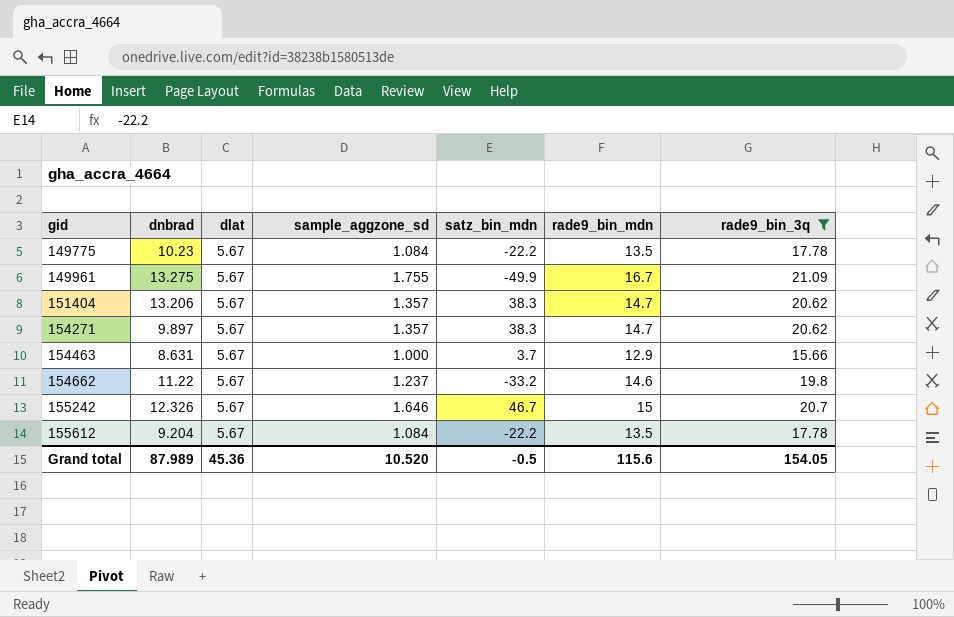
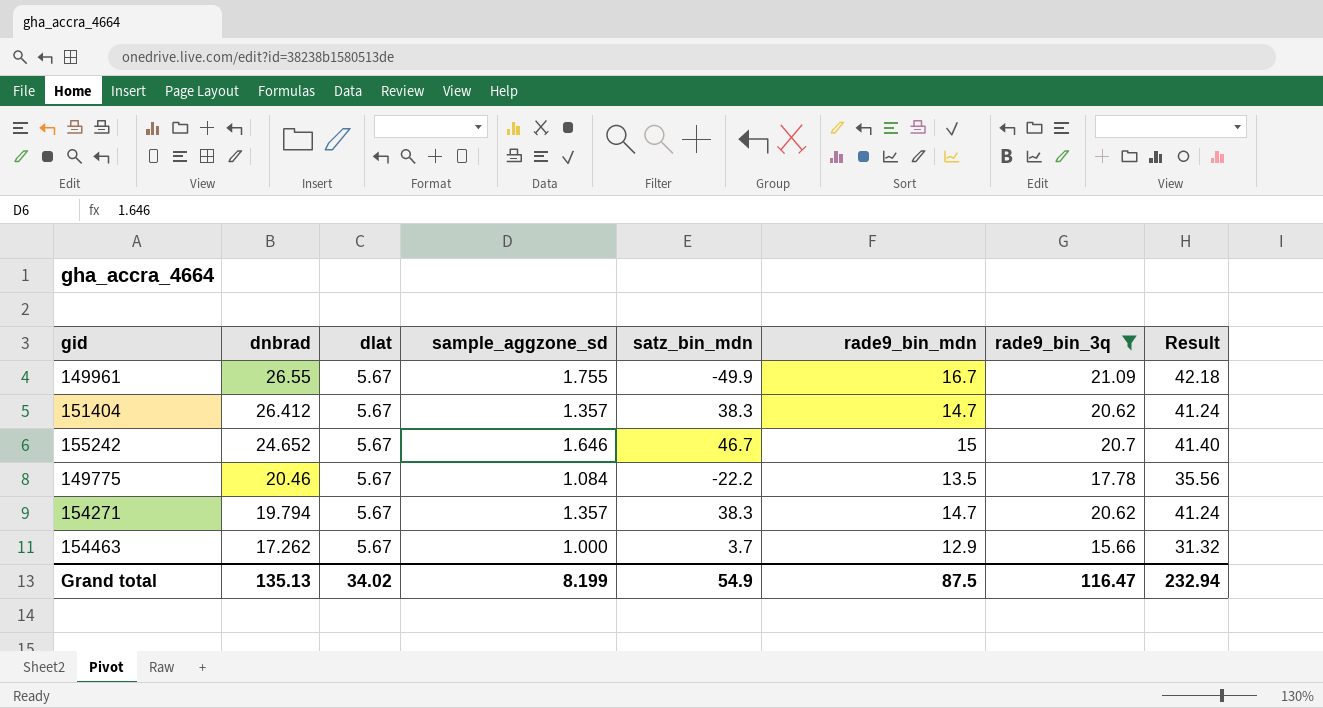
row order: gid ascending -> dnbrad descending
column Result | formula: none -> [rade9_bin_3q] * 2
row 154662: 11.22 | 5.67 | 1.237 | -33.2 | 14.6 | 19.8 -> none
row 155612: 9.204 | 5.67 | 1.084 | -22.2 | 13.5 | 17.78 -> none
149961 | dnbrad: 13.275 -> 26.55
151404 | dnbrad: 13.206 -> 26.412
155242 | dnbrad: 12.326 -> 24.652
149775 | dnbrad: 10.23 -> 20.46
154271 | dnbrad: 9.897 -> 19.794
154463 | dnbrad: 8.631 -> 17.262
Grand total | dnbrad: 87.989 -> 135.13
Grand total | dlat: 45.36 -> 34.02
Grand total | sample_aggzone_sd: 10.520 -> 8.199
Grand total | satz_bin_mdn: -0.5 -> 54.9
Grand total | rade9_bin_mdn: 115.6 -> 87.5
Grand total | rade9_bin_3q: 154.05 -> 116.47

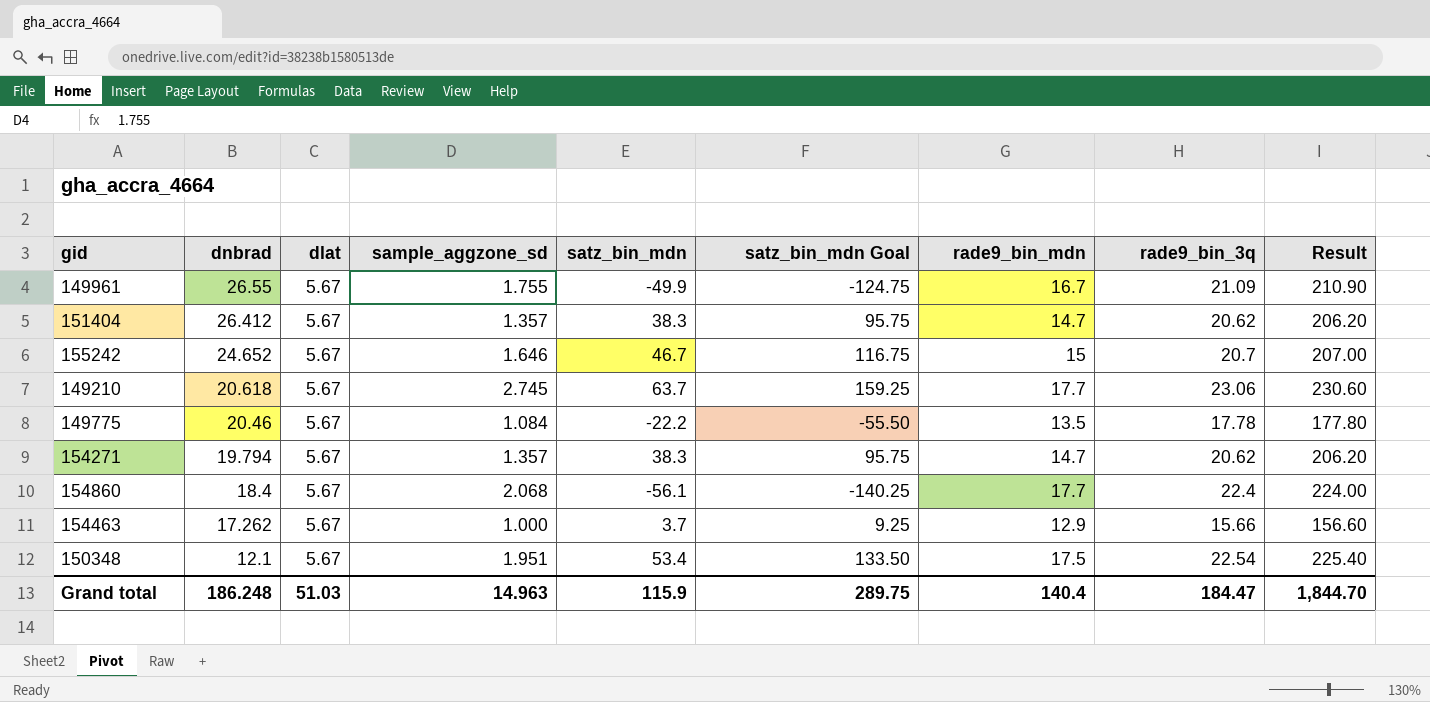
filter: rade9_bin_3q <= 21.09 -> none
column satz_bin_mdn Goal | formula: none -> [satz_bin_mdn] * 2.5
column Result | formula: [rade9_bin_3q] * 2 -> [rade9_bin_3q] * 10
Grand total | dnbrad: 135.13 -> 186.248
Grand total | dlat: 34.02 -> 51.03
Grand total | sample_aggzone_sd: 8.199 -> 14.963
Grand total | satz_bin_mdn: 54.9 -> 115.9
Grand total | rade9_bin_mdn: 87.5 -> 140.4
Grand total | rade9_bin_3q: 116.47 -> 184.47
Grand total | Result: 232.94 -> 1,844.70

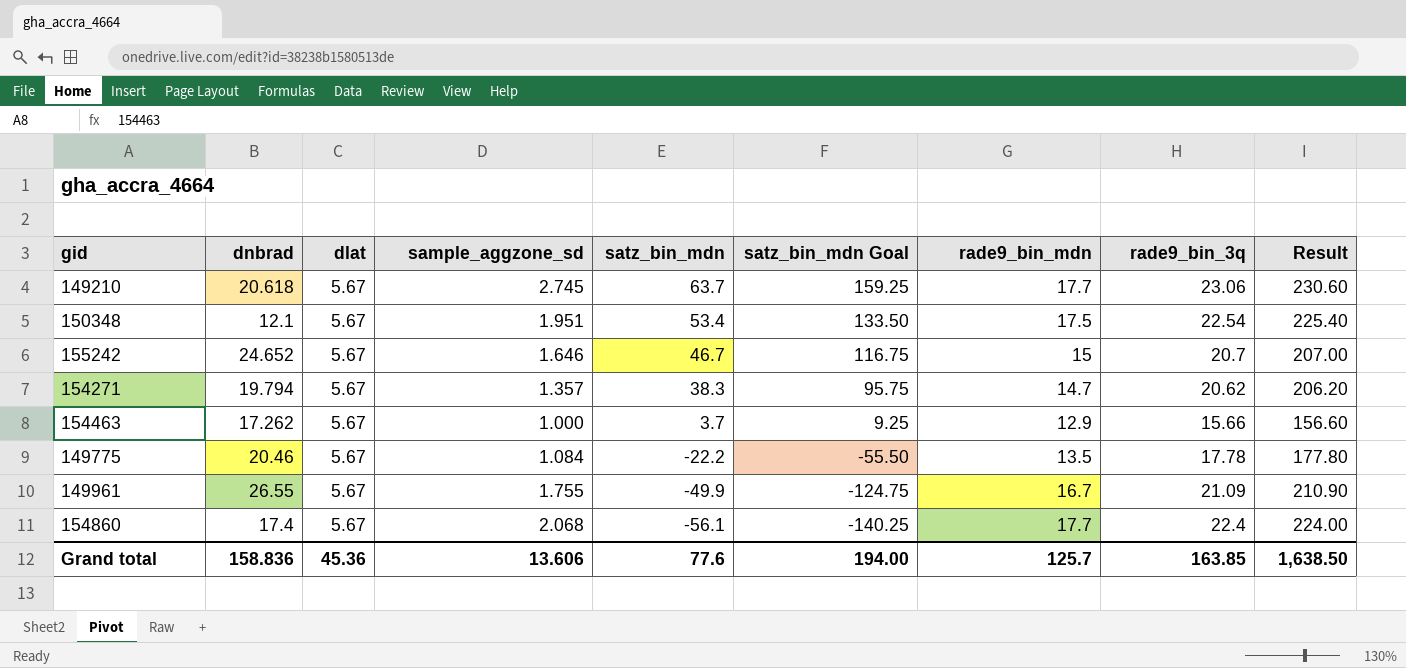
row order: dnbrad descending -> satz_bin_mdn descending
row 151404: 26.412 | 5.67 | 1.357 | 38.3 | 95.75 | 14.7 | 20.62 | 206.20 -> none
154860 | dnbrad: 18.4 -> 17.4
Grand total | dnbrad: 186.248 -> 158.836
Grand total | dlat: 51.03 -> 45.36
Grand total | sample_aggzone_sd: 14.963 -> 13.606
Grand total | satz_bin_mdn: 115.9 -> 77.6
Grand total | satz_bin_mdn Goal: 289.75 -> 194.00
Grand total | rade9_bin_mdn: 140.4 -> 125.7
Grand total | rade9_bin_3q: 184.47 -> 163.85
Grand total | Result: 1,844.70 -> 1,638.50

